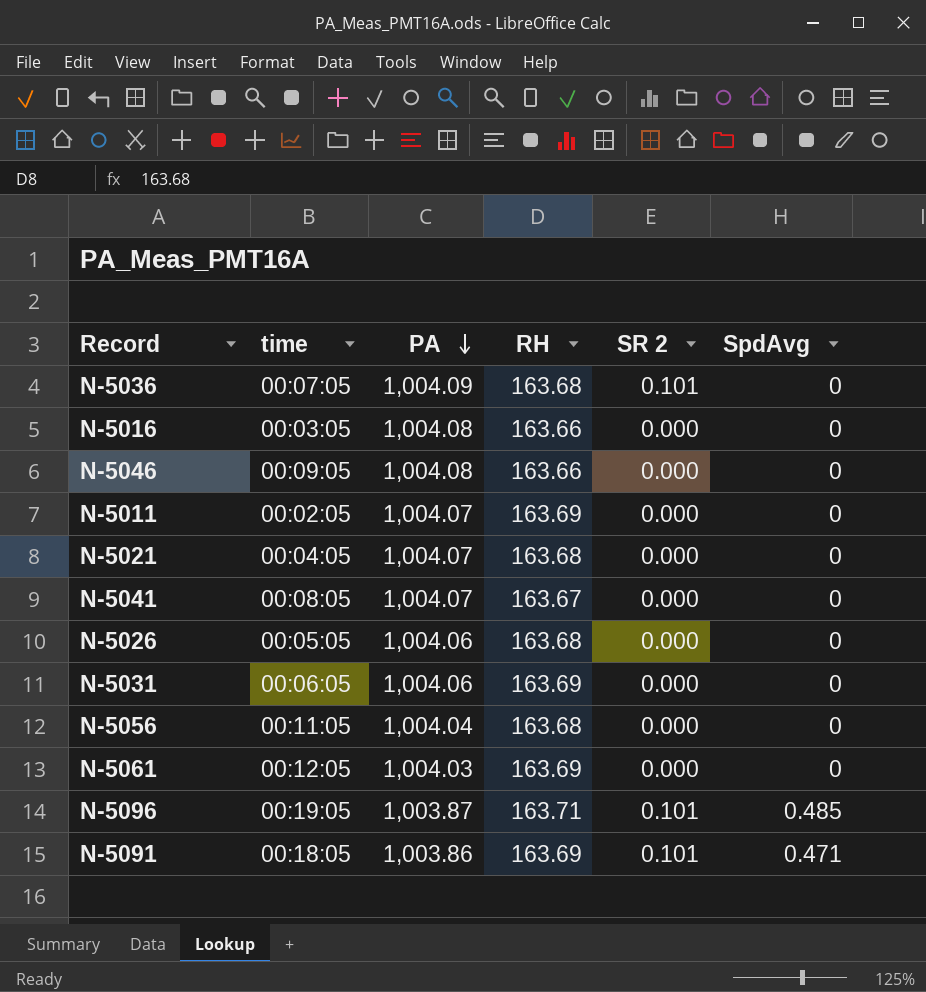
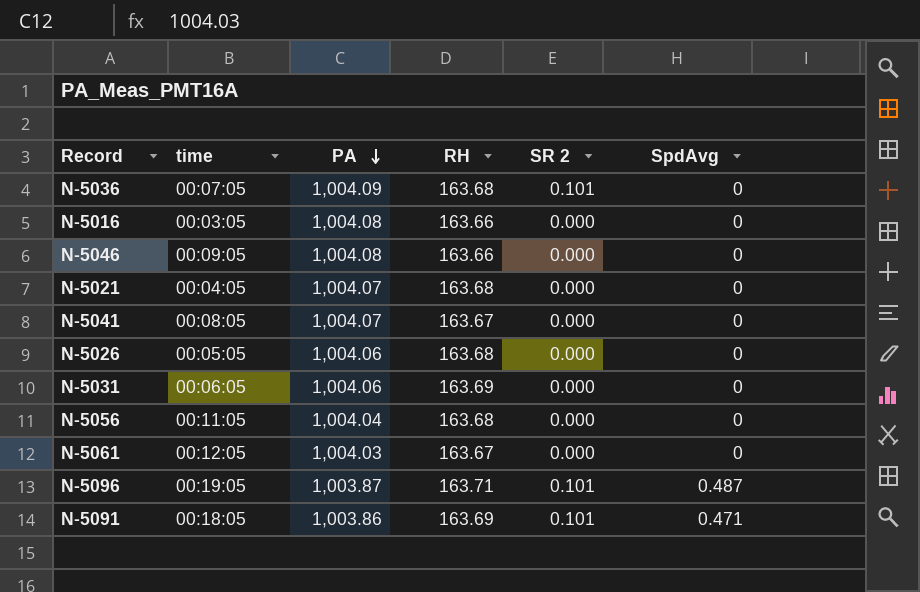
row N-5011: 00:02:05 | 1,004.07 | 163.69 | 0.000 | 0 -> none
N-5061 | RH: 163.69 -> 163.67
N-5096 | SpdAvg: 0.485 -> 0.487

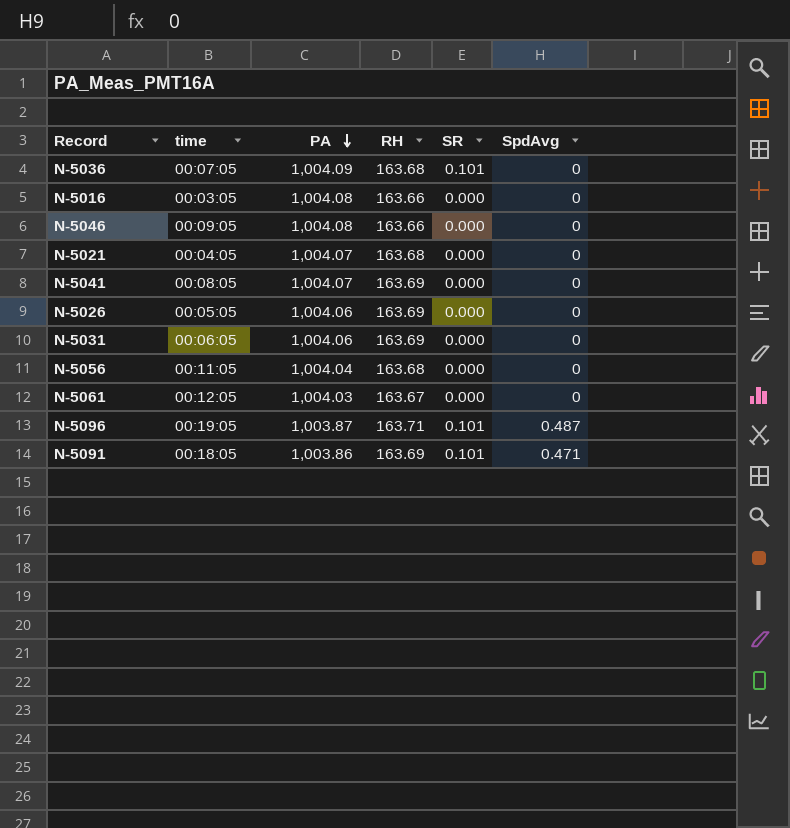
column name: SR 2 -> SR
N-5041 | RH: 163.67 -> 163.69
N-5026 | RH: 163.68 -> 163.69

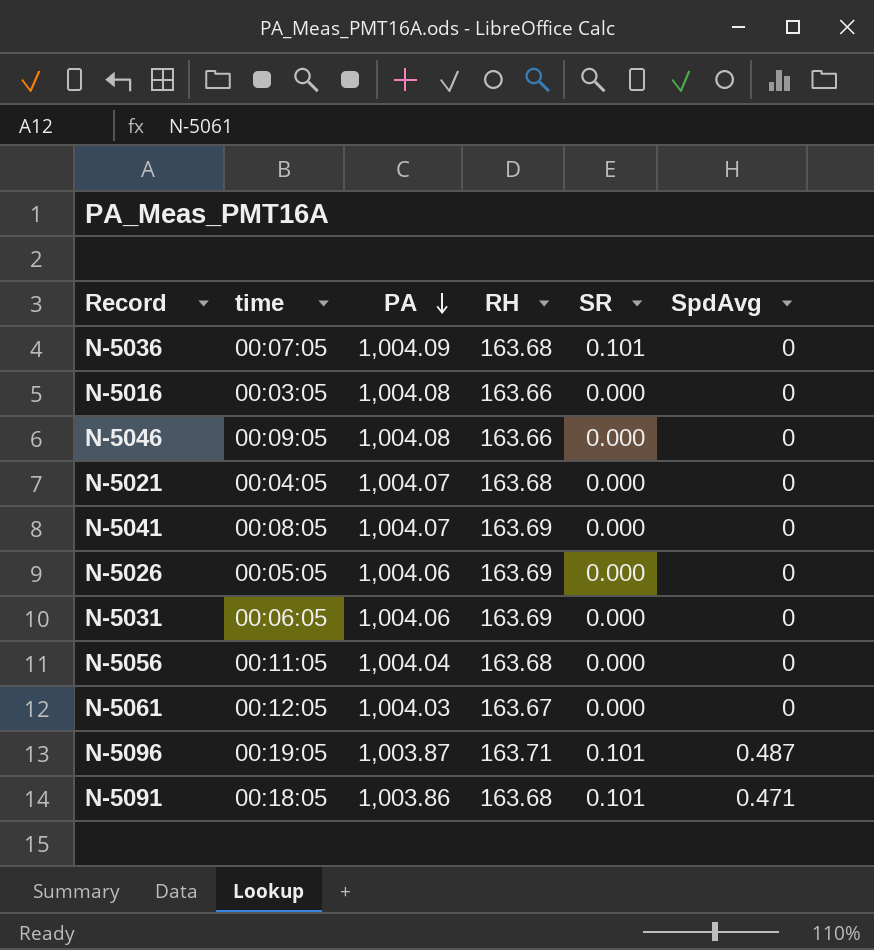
N-5091 | RH: 163.69 -> 163.68

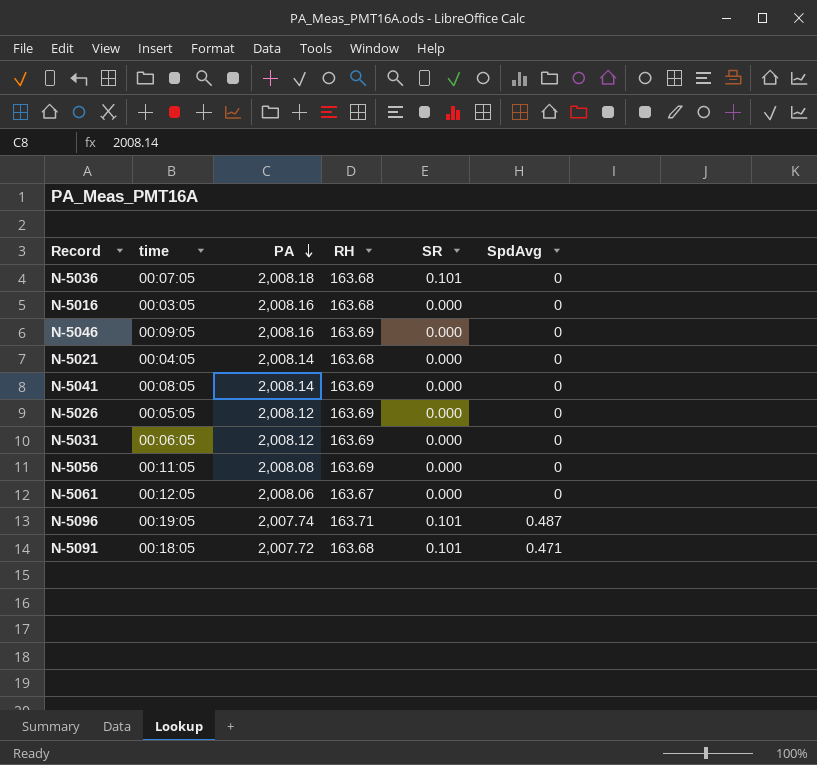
N-5036 | PA: 1,004.09 -> 2,008.18
N-5016 | PA: 1,004.08 -> 2,008.16
N-5016 | RH: 163.66 -> 163.68
N-5046 | PA: 1,004.08 -> 2,008.16
N-5046 | RH: 163.66 -> 163.69
N-5021 | PA: 1,004.07 -> 2,008.14
N-5041 | PA: 1,004.07 -> 2,008.14
N-5026 | PA: 1,004.06 -> 2,008.12
N-5031 | PA: 1,004.06 -> 2,008.12
N-5056 | PA: 1,004.04 -> 2,008.08
N-5056 | RH: 163.68 -> 163.69
N-5061 | PA: 1,004.03 -> 2,008.06
N-5096 | PA: 1,003.87 -> 2,007.74
N-5091 | PA: 1,003.86 -> 2,007.72

